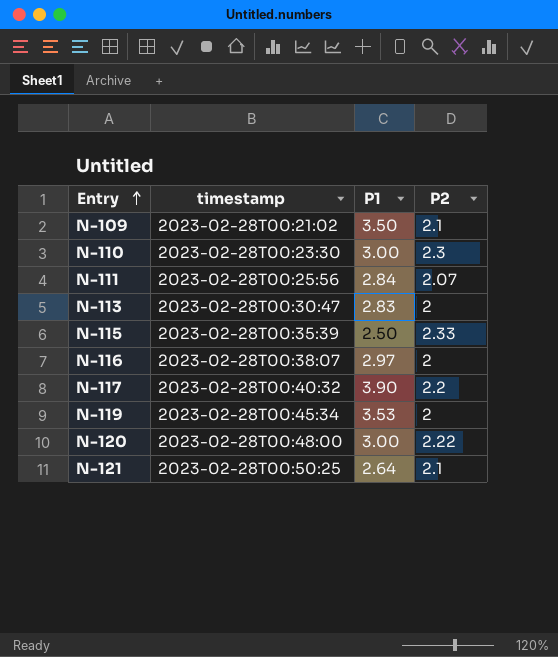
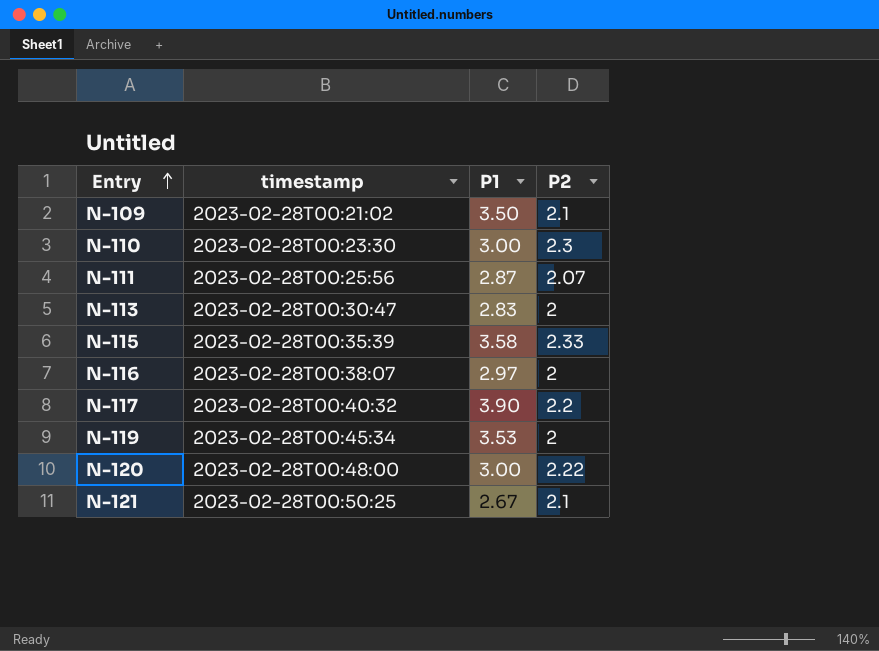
N-111 | P1: 2.84 -> 2.87
N-115 | P1: 2.50 -> 3.58
N-121 | P1: 2.64 -> 2.67

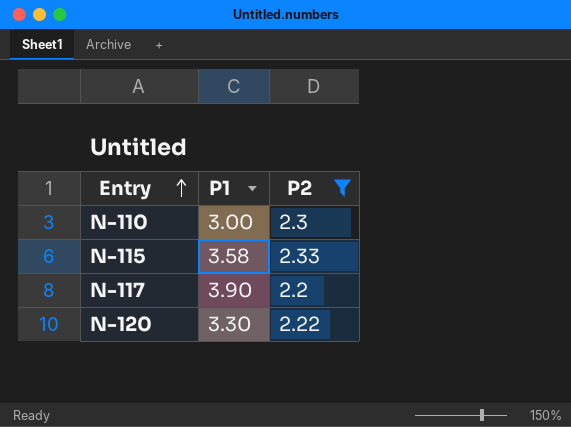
filter: none -> P2 >= 2.2
column timestamp | position: 2 -> none
N-120 | P1: 3.00 -> 3.30

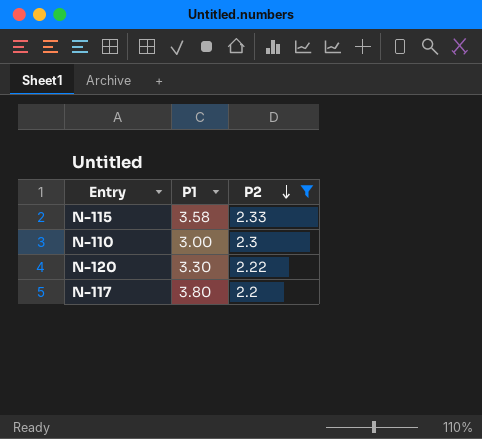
row order: Entry ascending -> P2 descending
N-117 | P1: 3.90 -> 3.80

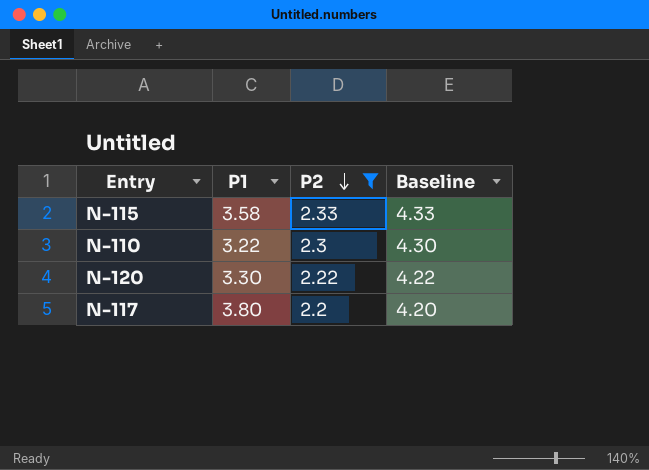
column Baseline | formula: none -> [P2] + 2
N-110 | P1: 3.00 -> 3.22

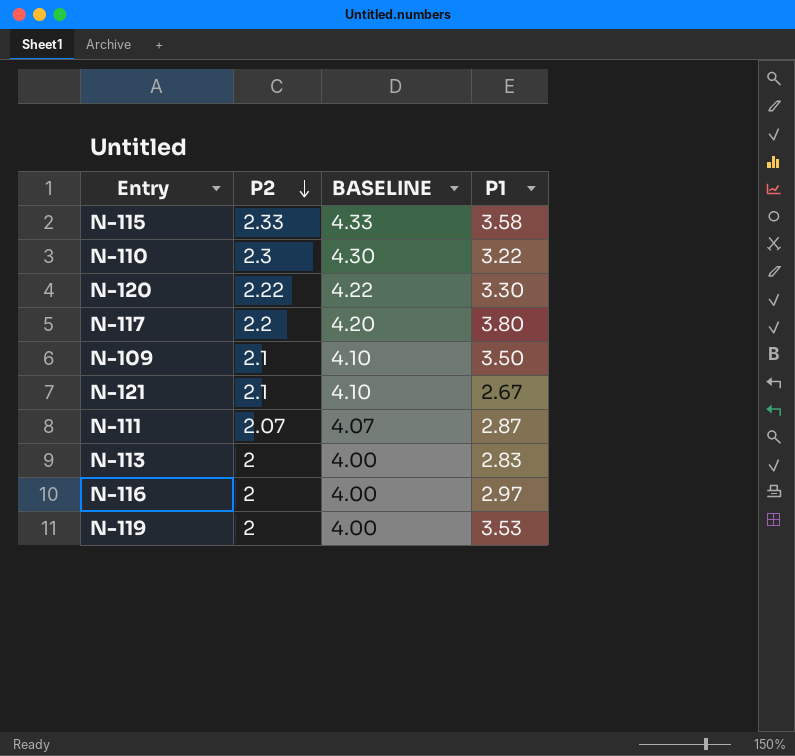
filter: P2 >= 2.2 -> none
column name: Baseline -> BASELINE
column P1 | position: 2 -> 4

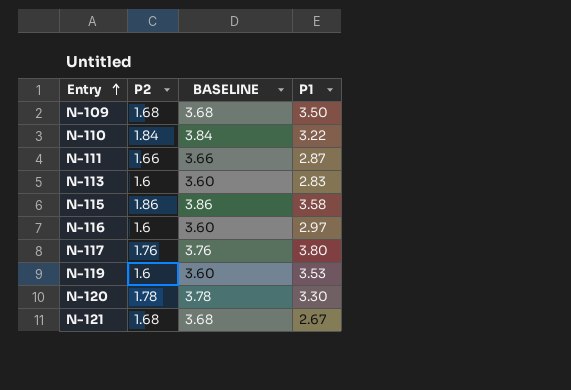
row order: P2 descending -> Entry ascending
N-109 | P2: 2.1 -> 1.68
N-109 | BASELINE: 4.10 -> 3.68
N-110 | P2: 2.3 -> 1.84
N-110 | BASELINE: 4.30 -> 3.84
N-111 | P2: 2.07 -> 1.66
N-111 | BASELINE: 4.07 -> 3.66
N-113 | P2: 2 -> 1.6
N-113 | BASELINE: 4.00 -> 3.60
N-115 | P2: 2.33 -> 1.86
N-115 | BASELINE: 4.33 -> 3.86
N-116 | P2: 2 -> 1.6
N-116 | BASELINE: 4.00 -> 3.60
N-117 | P2: 2.2 -> 1.76
N-117 | BASELINE: 4.20 -> 3.76
N-119 | P2: 2 -> 1.6
N-119 | BASELINE: 4.00 -> 3.60
N-120 | P2: 2.22 -> 1.78
N-120 | BASELINE: 4.22 -> 3.78
N-121 | P2: 2.1 -> 1.68
N-121 | BASELINE: 4.10 -> 3.68

